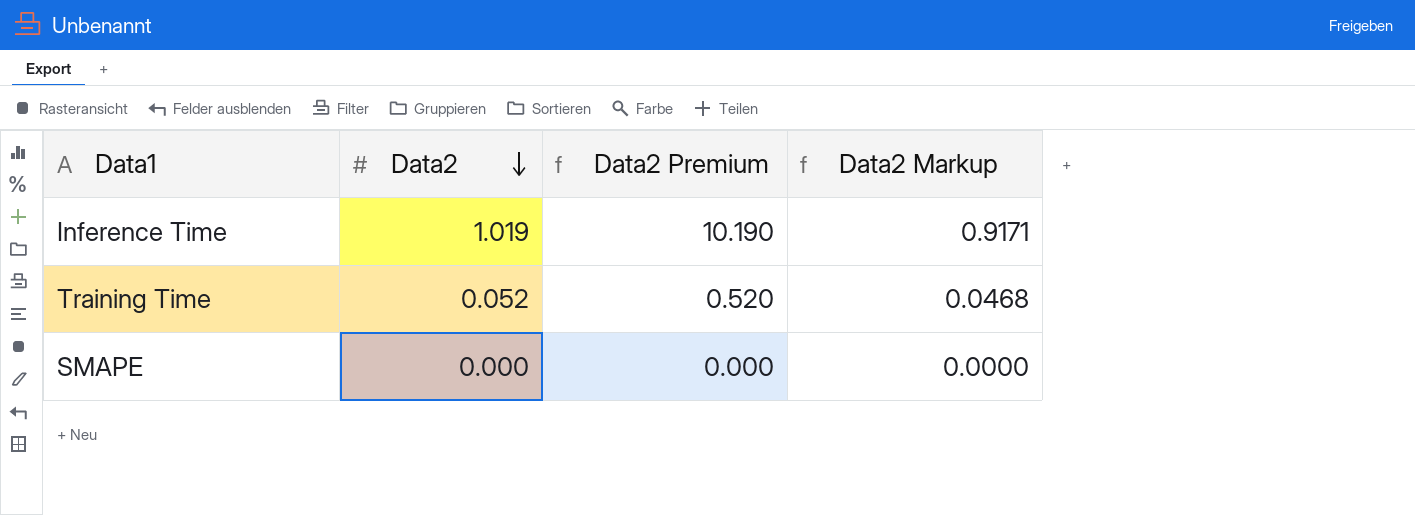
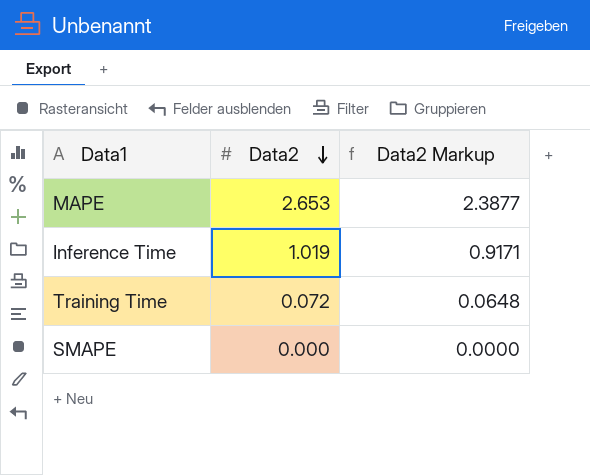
column Data2 Premium | formula: [Data2] * 10 -> none
row MAPE: none -> 2.653 | 2.3877
Training Time | Data2: 0.052 -> 0.072
Training Time | Data2 Markup: 0.0468 -> 0.0648

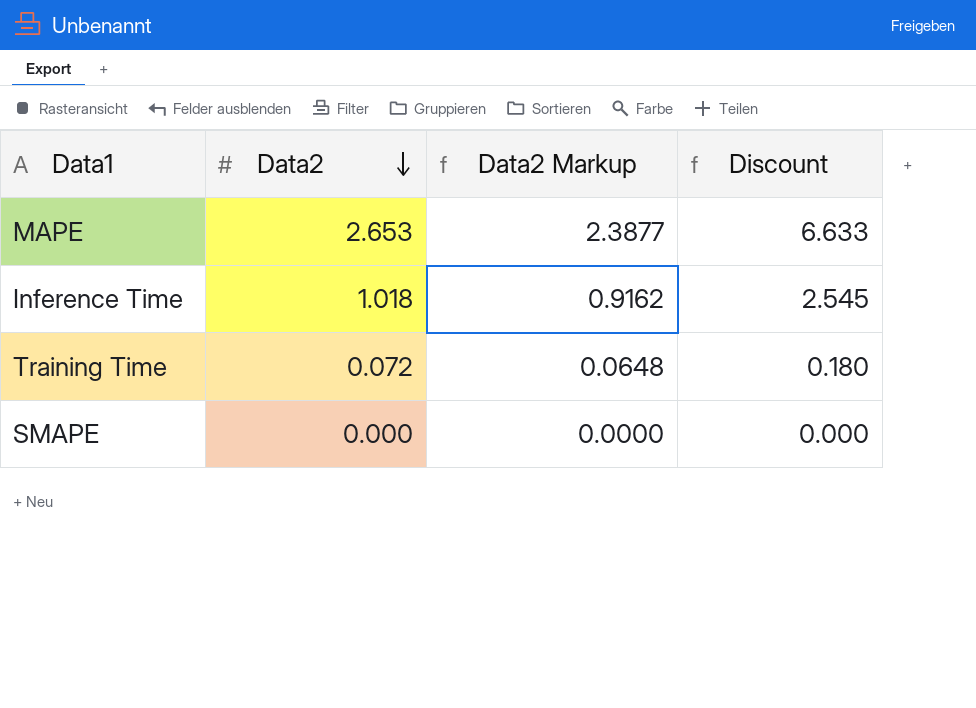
column Discount | formula: none -> [Data2] * 2.5
Inference Time | Data2: 1.019 -> 1.018
Inference Time | Data2 Markup: 0.9171 -> 0.9162

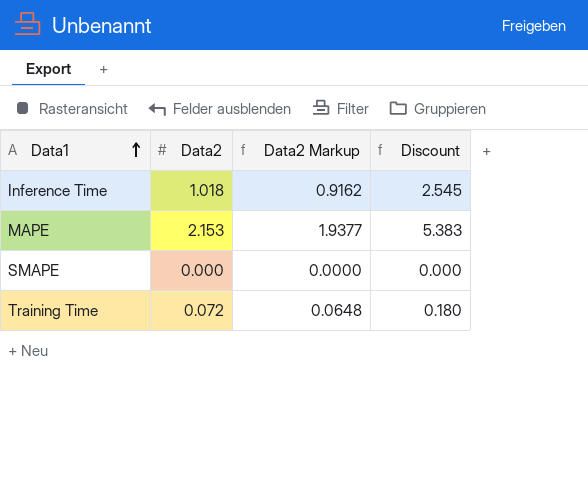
row order: Data2 descending -> Data1 ascending
MAPE | Data2: 2.653 -> 2.153
MAPE | Data2 Markup: 2.3877 -> 1.9377
MAPE | Discount: 6.633 -> 5.383

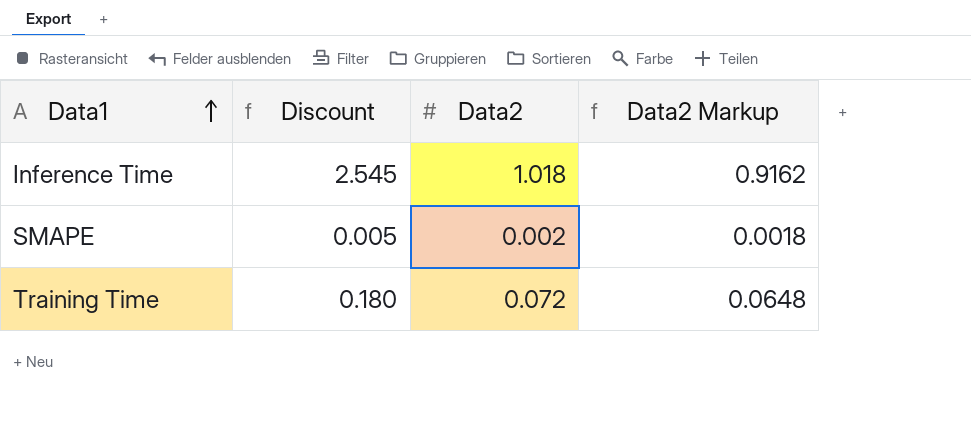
column Discount | position: 4 -> 2
row MAPE: 2.153 | 1.9377 | 5.383 -> none
SMAPE | Discount: 0.000 -> 0.005
SMAPE | Data2: 0.000 -> 0.002
SMAPE | Data2 Markup: 0.0000 -> 0.0018

